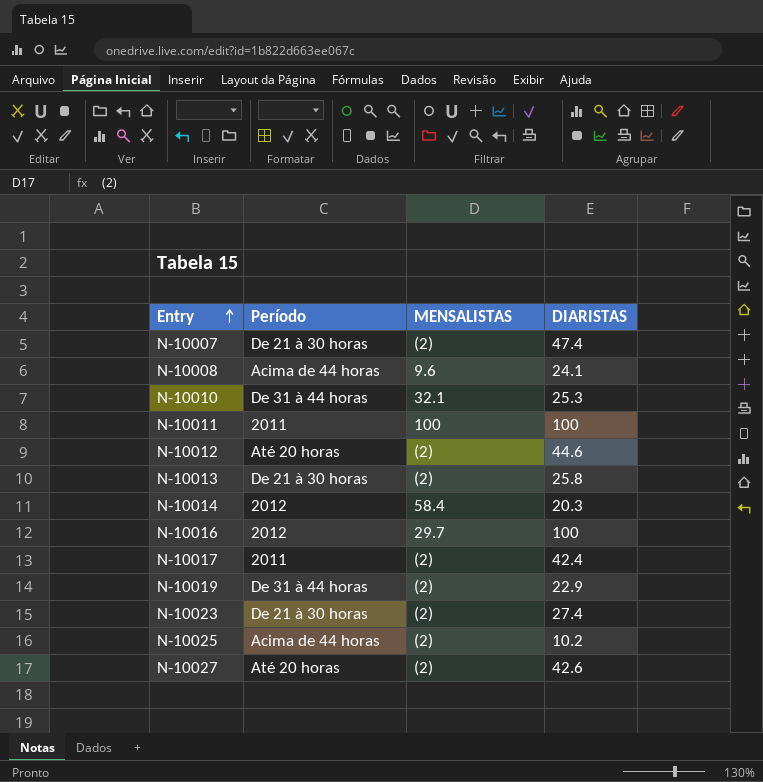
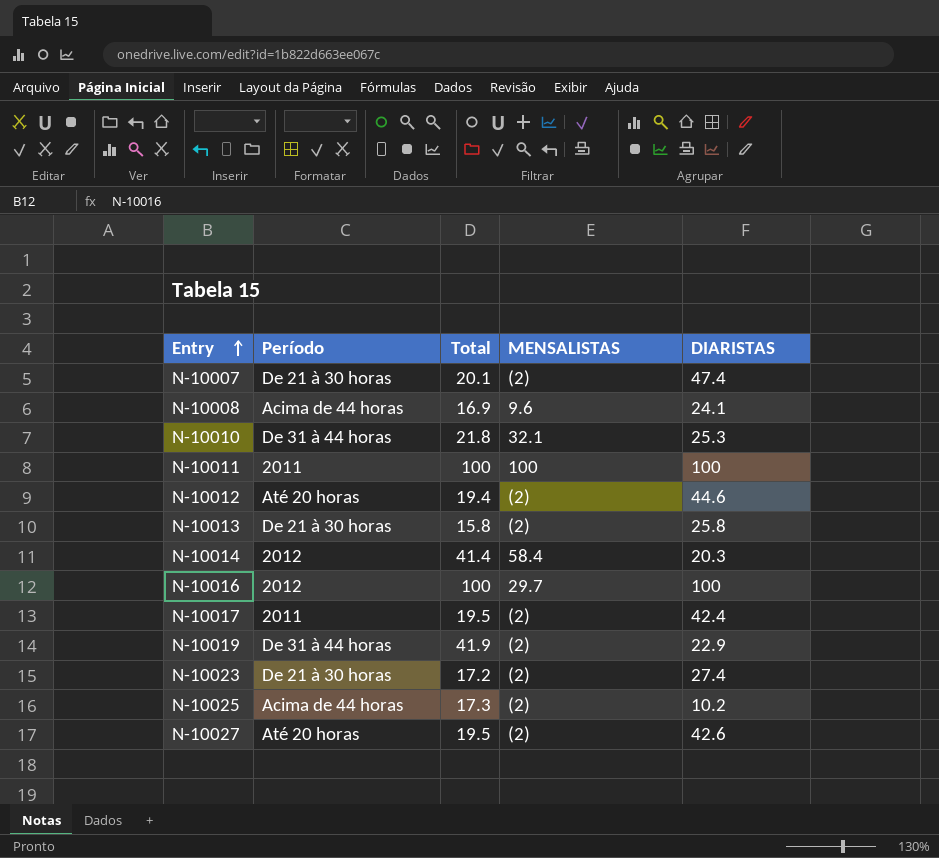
column Total | position: none -> 3

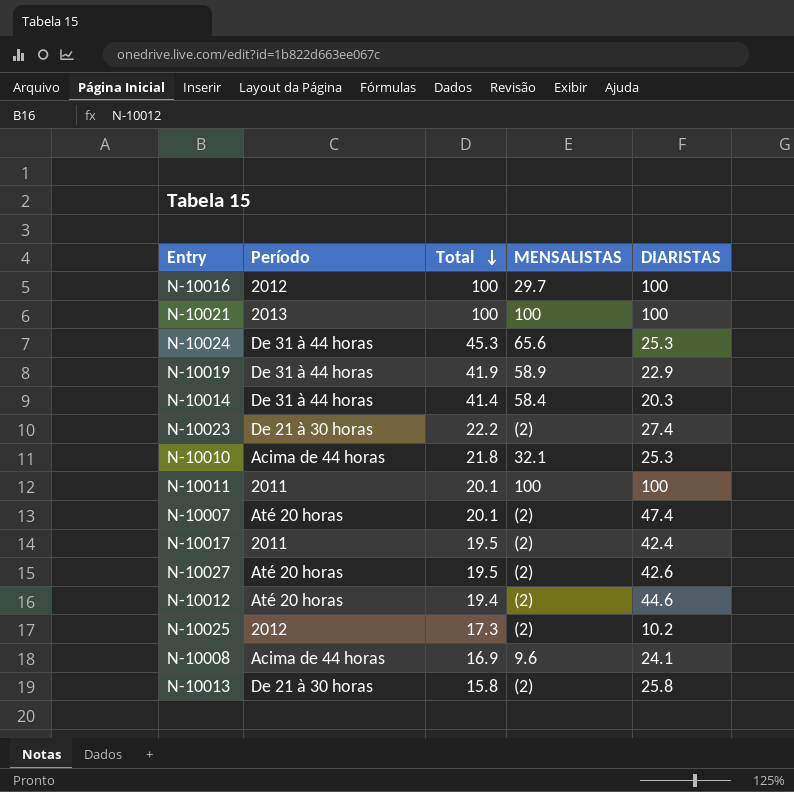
row order: Entry ascending -> Total descending
row N-10021: none -> 2013 | 100 | 100 | 100
row N-10024: none -> De 31 à 44 horas | 45.3 | 65.6 | 25.3
N-10019 | MENSALISTAS: (2) -> 58.9
N-10014 | Período: 2012 -> De 31 à 44 horas
N-10023 | Total: 17.2 -> 22.2
N-10010 | Período: De 31 à 44 horas -> Acima de 44 horas
N-10011 | Total: 100 -> 20.1
N-10007 | Período: De 21 à 30 horas -> Até 20 horas
N-10025 | Período: Acima de 44 horas -> 2012

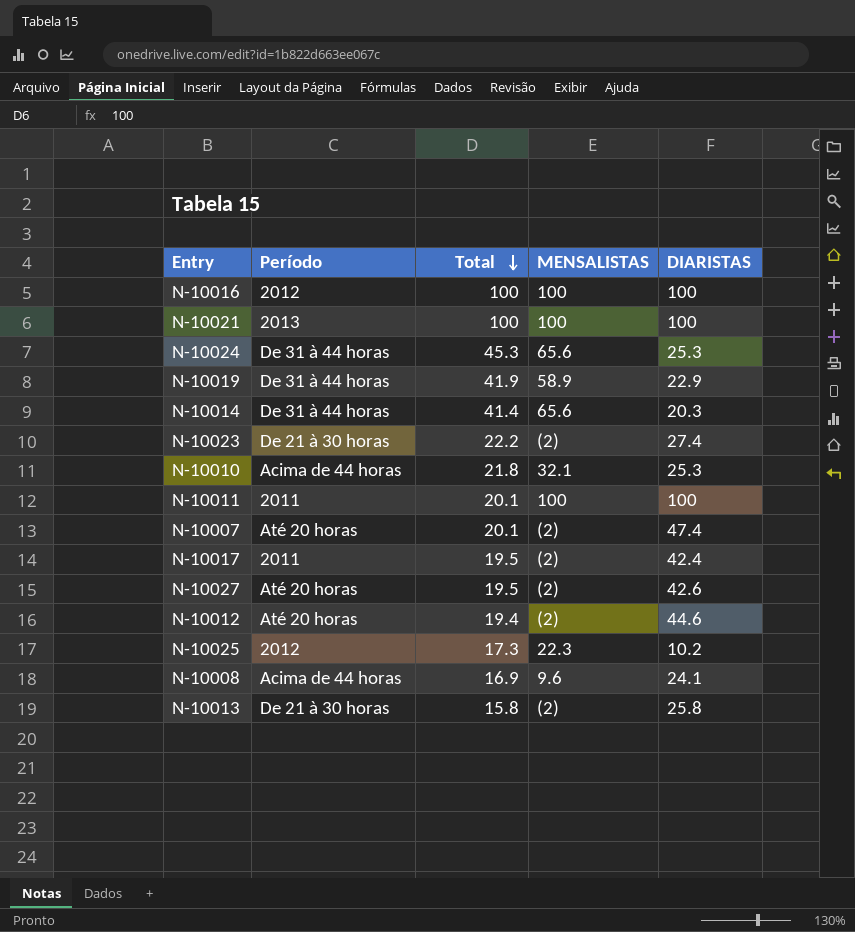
N-10016 | MENSALISTAS: 29.7 -> 100
N-10014 | MENSALISTAS: 58.4 -> 65.6
N-10025 | MENSALISTAS: (2) -> 22.3

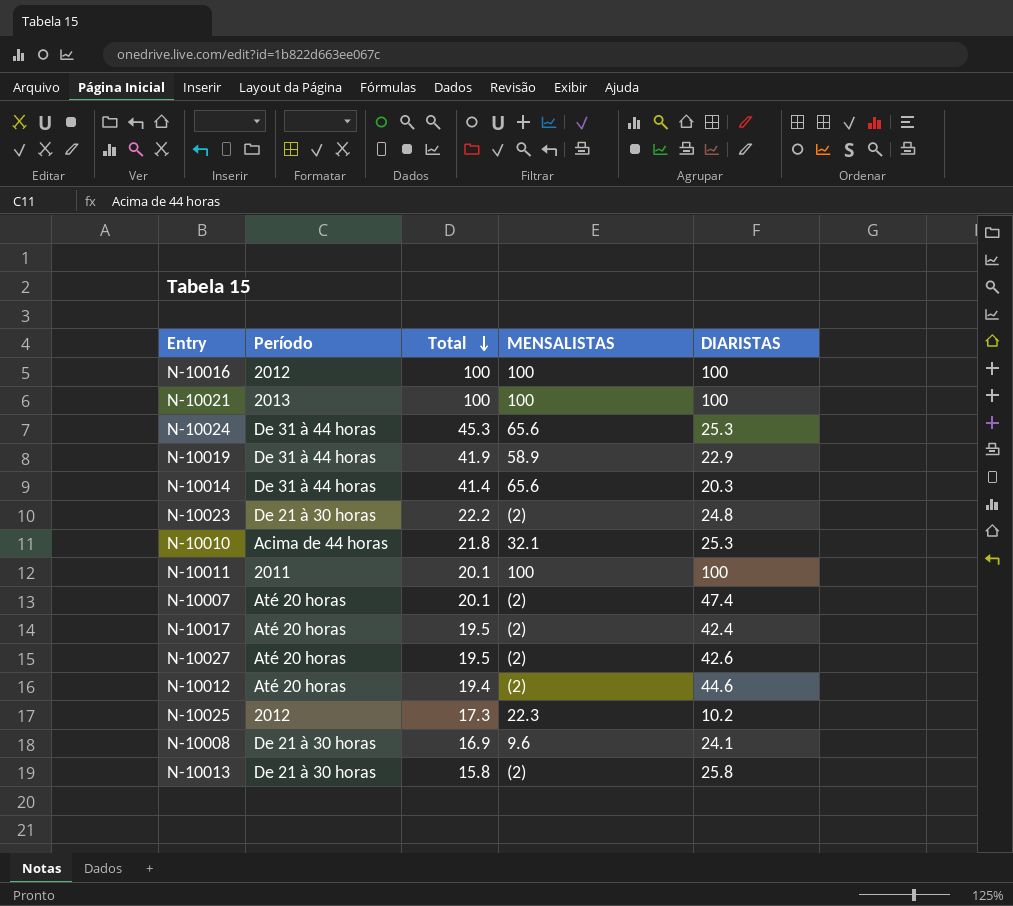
N-10023 | DIARISTAS: 27.4 -> 24.8
N-10017 | Período: 2011 -> Até 20 horas
N-10008 | Período: Acima de 44 horas -> De 21 à 30 horas

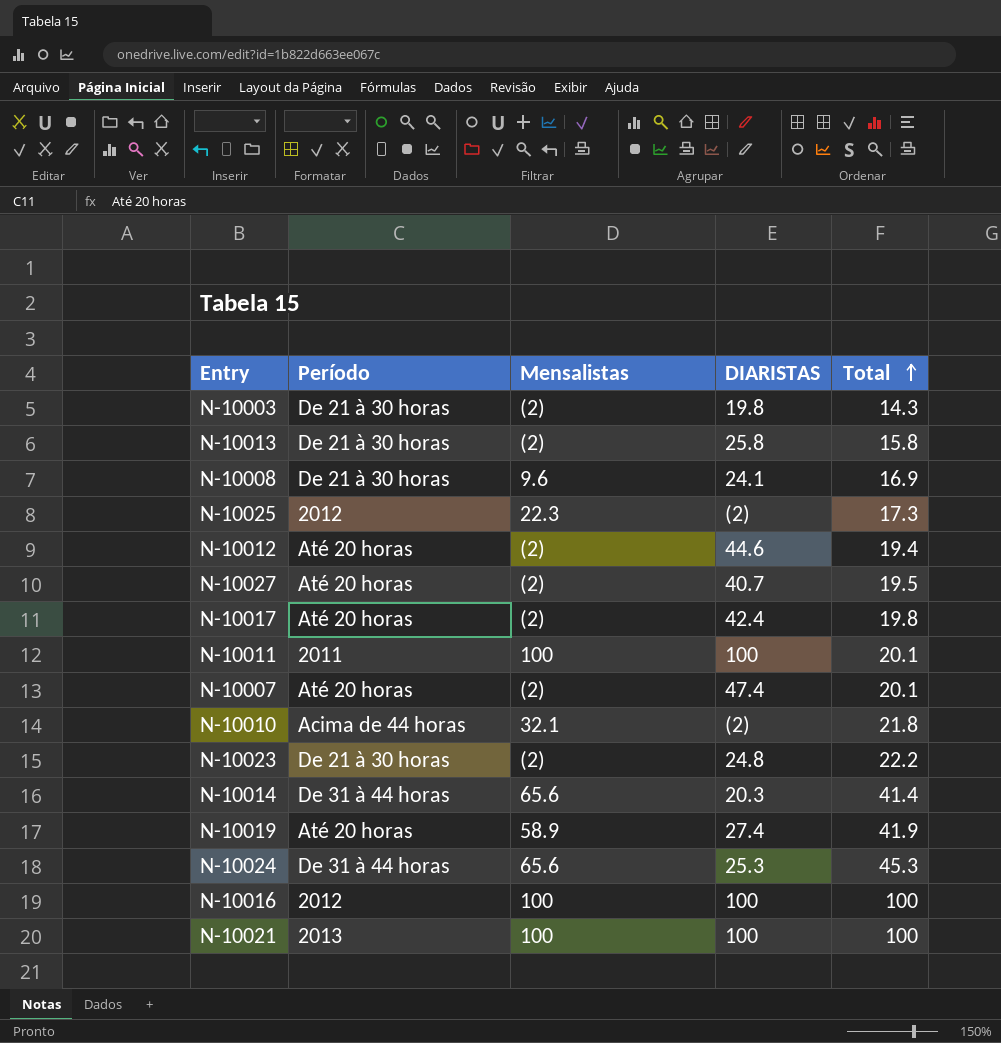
row order: Total descending -> Total ascending
column name: MENSALISTAS -> Mensalistas
column Total | position: 3 -> 5
row N-10003: none -> De 21 à 30 horas | (2) | 19.8 | 14.3
N-10025 | DIARISTAS: 10.2 -> (2)
N-10027 | DIARISTAS: 42.6 -> 40.7
N-10017 | Total: 19.5 -> 19.8
N-10010 | DIARISTAS: 25.3 -> (2)
N-10019 | Período: De 31 à 44 horas -> Até 20 horas
N-10019 | DIARISTAS: 22.9 -> 27.4

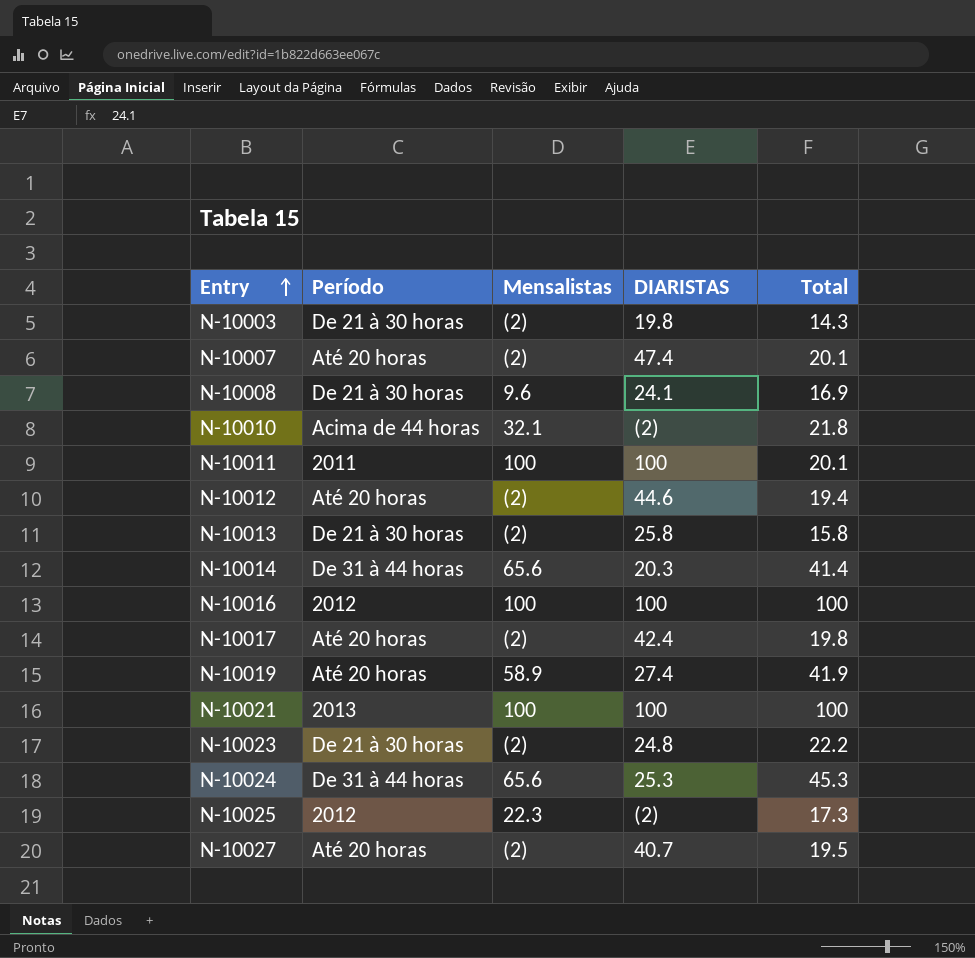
row order: Total ascending -> Entry ascending

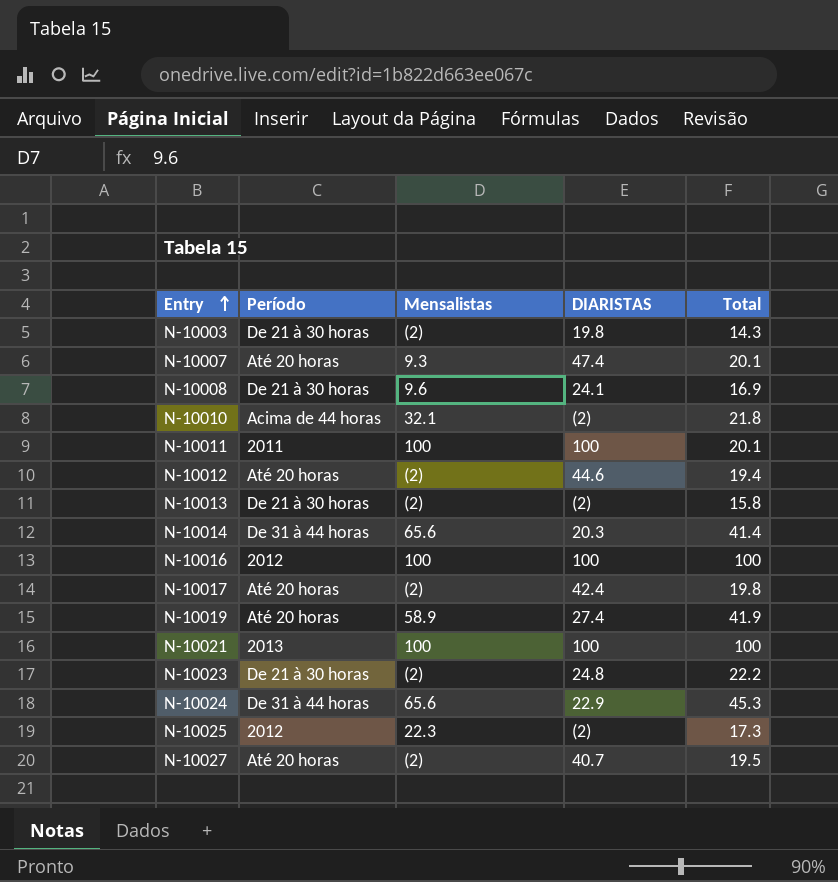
N-10007 | Mensalistas: (2) -> 9.3
N-10013 | DIARISTAS: 25.8 -> (2)
N-10024 | DIARISTAS: 25.3 -> 22.9

